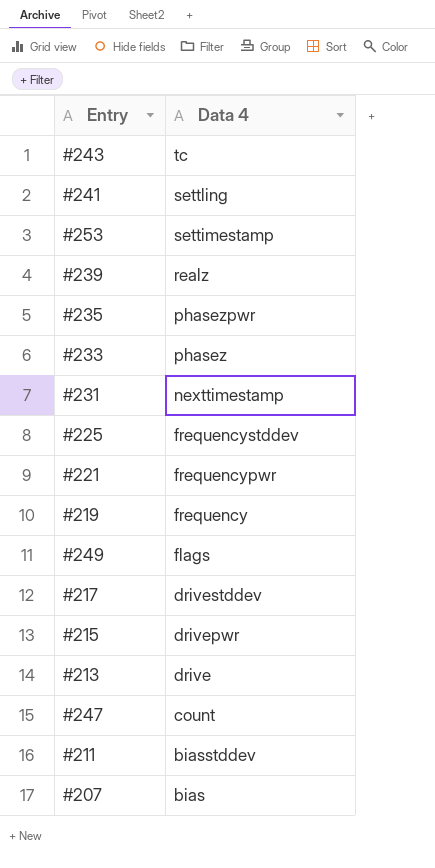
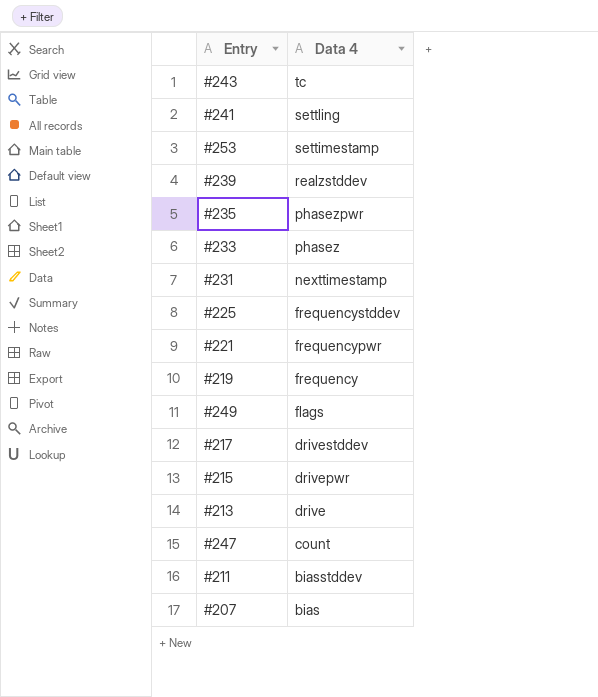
#239 | Data 4: realz -> realzstddev

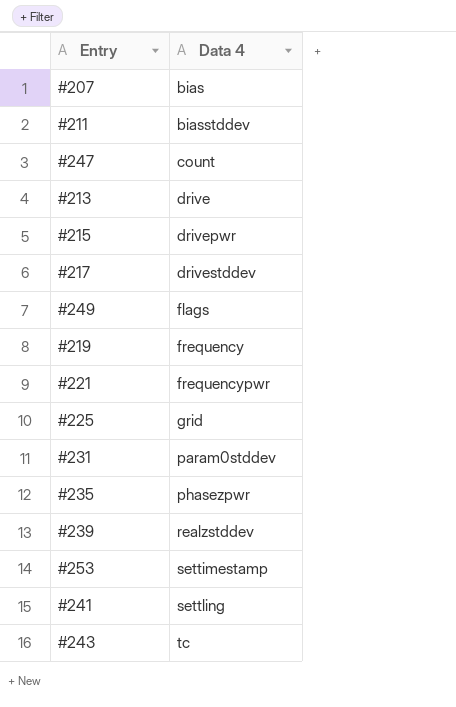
row order: Data 4 descending -> Data 4 ascending
row #233: phasez -> none
#225 | Data 4: frequencystddev -> grid
#231 | Data 4: nexttimestamp -> param0stddev

